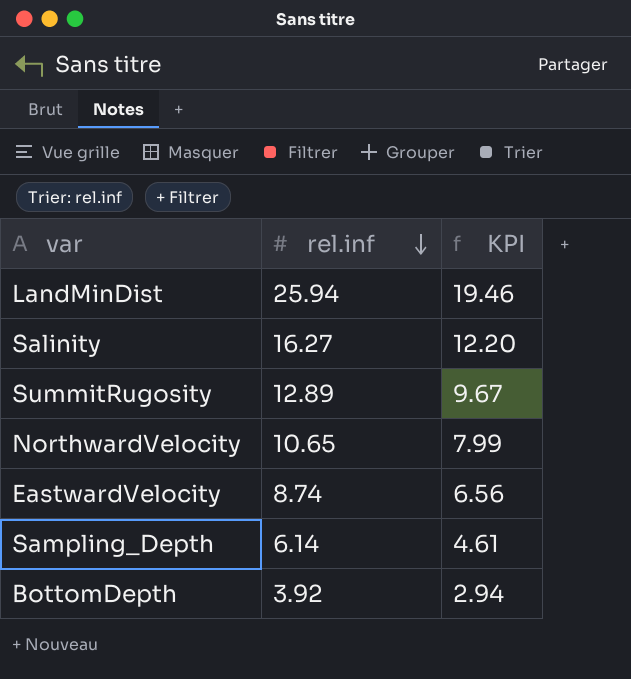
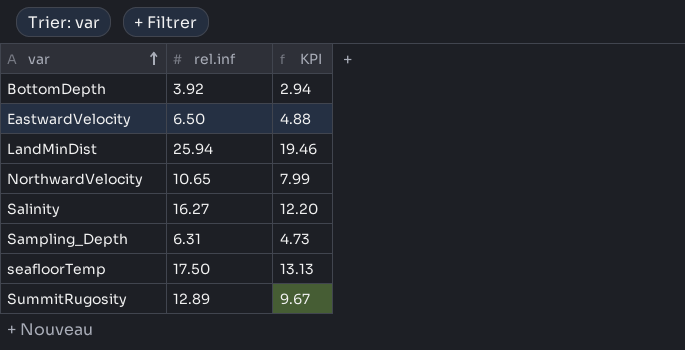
row order: rel.inf descending -> var ascending
EastwardVelocity | rel.inf: 8.74 -> 6.50
EastwardVelocity | KPI: 6.56 -> 4.88
Sampling_Depth | rel.inf: 6.14 -> 6.31
Sampling_Depth | KPI: 4.61 -> 4.73
row seafloorTemp: none -> 17.50 | 13.13

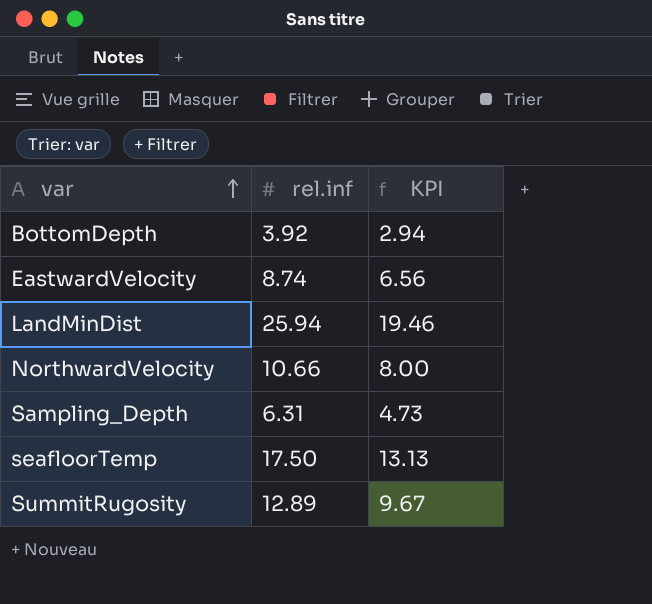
row Salinity: 16.27 | 12.20 -> none
EastwardVelocity | rel.inf: 6.50 -> 8.74
EastwardVelocity | KPI: 4.88 -> 6.56
NorthwardVelocity | rel.inf: 10.65 -> 10.66
NorthwardVelocity | KPI: 7.99 -> 8.00

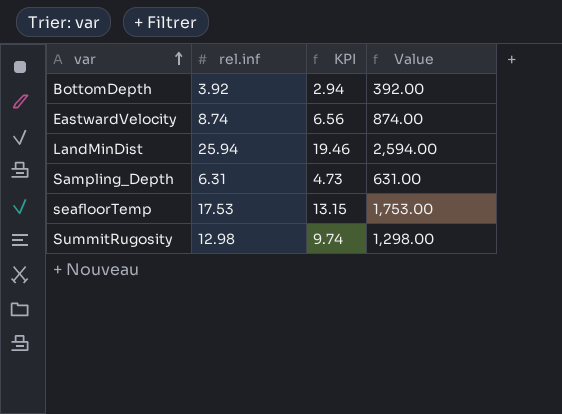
column Value | formula: none -> [rel.inf] * 100
row NorthwardVelocity: 10.66 | 8.00 -> none
seafloorTemp | rel.inf: 17.50 -> 17.53
seafloorTemp | KPI: 13.13 -> 13.15
SummitRugosity | rel.inf: 12.89 -> 12.98
SummitRugosity | KPI: 9.67 -> 9.74

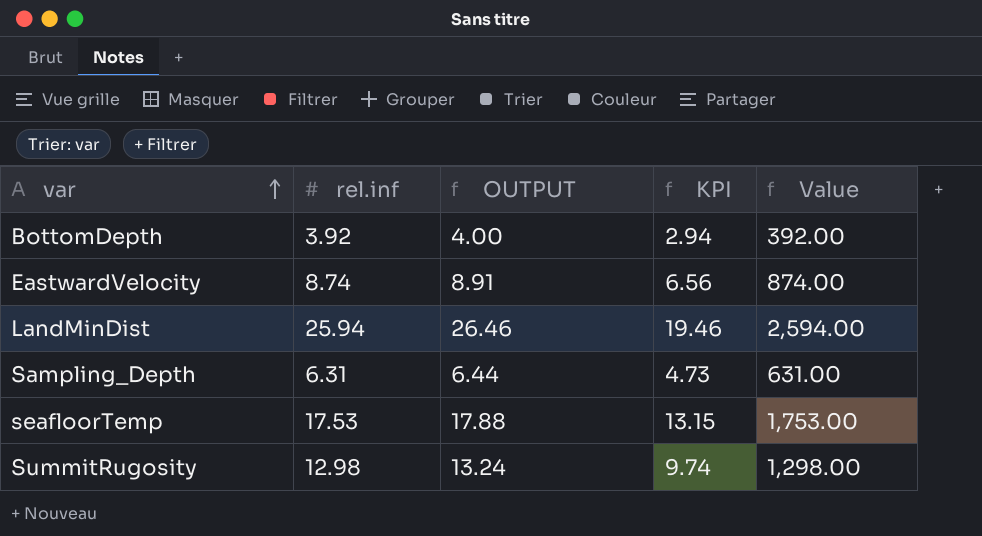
column OUTPUT | formula: none -> [rel.inf] * 1.02

